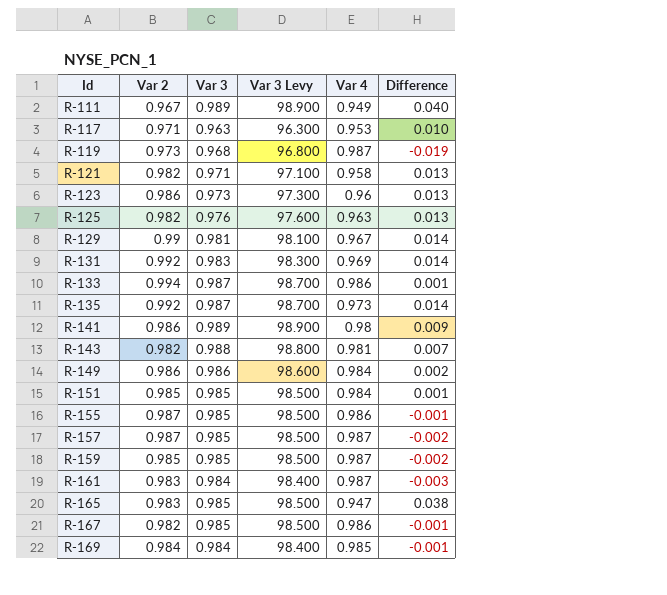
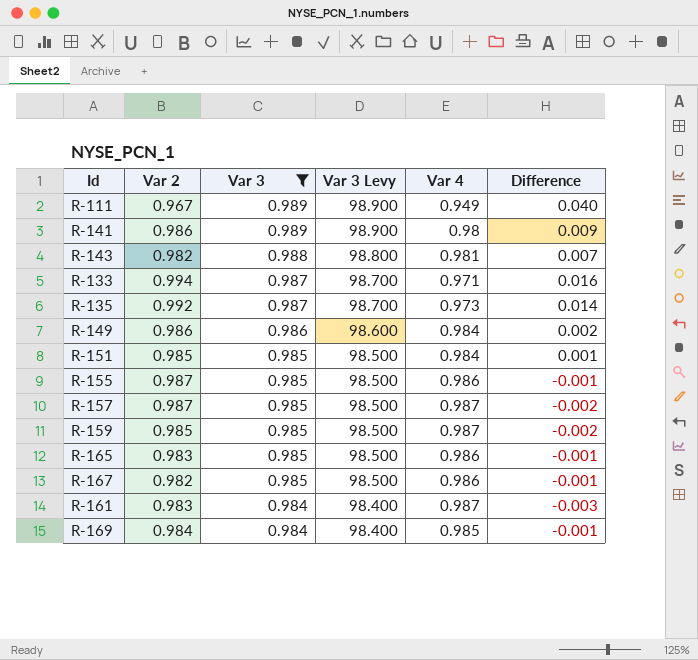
filter: none -> Var 3 >= 0.984
row order: Id ascending -> Var 3 descending
R-133 | Var 4: 0.986 -> 0.971
R-133 | Difference: 0.001 -> 0.016
R-165 | Var 4: 0.947 -> 0.986
R-165 | Difference: 0.038 -> -0.001

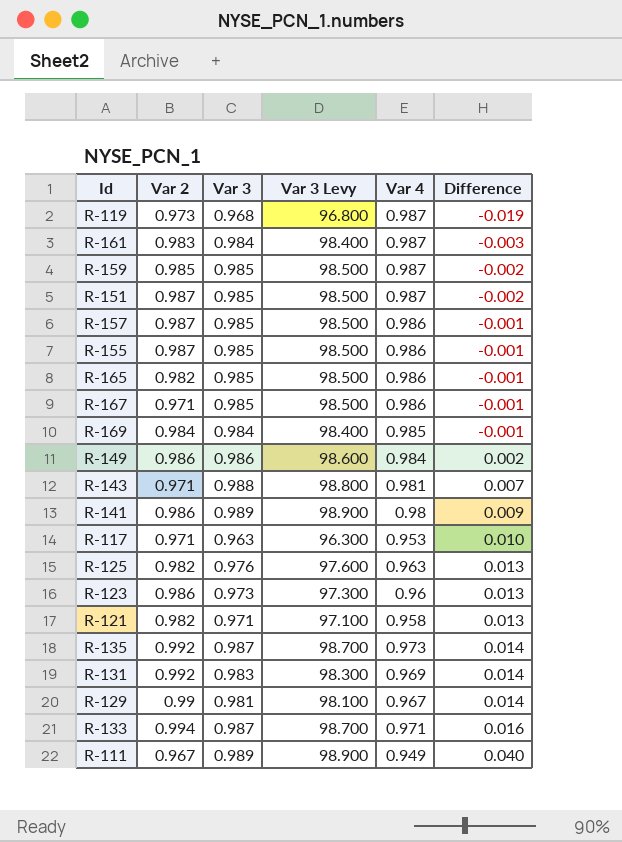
filter: Var 3 >= 0.984 -> none
row order: Var 3 descending -> Difference ascending
R-151 | Var 2: 0.985 -> 0.987
R-151 | Var 4: 0.984 -> 0.987
R-151 | Difference: 0.001 -> -0.002
R-157 | Var 4: 0.987 -> 0.986
R-157 | Difference: -0.002 -> -0.001
R-165 | Var 2: 0.983 -> 0.982
R-167 | Var 2: 0.982 -> 0.971
R-143 | Var 2: 0.982 -> 0.971

